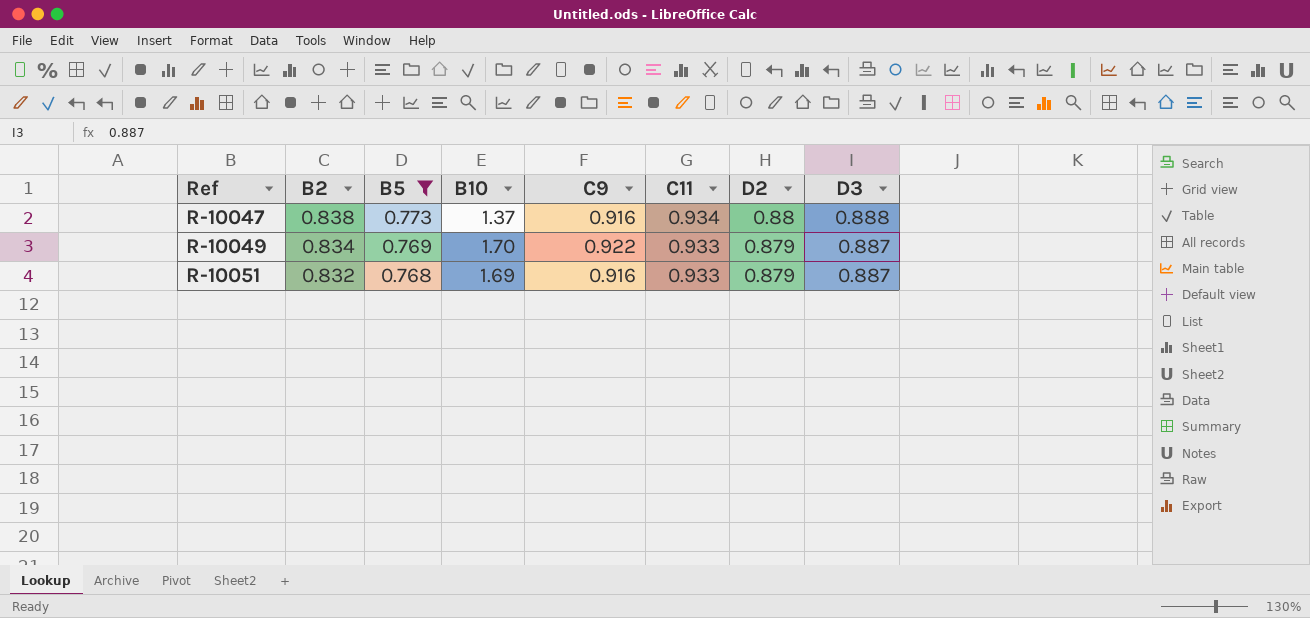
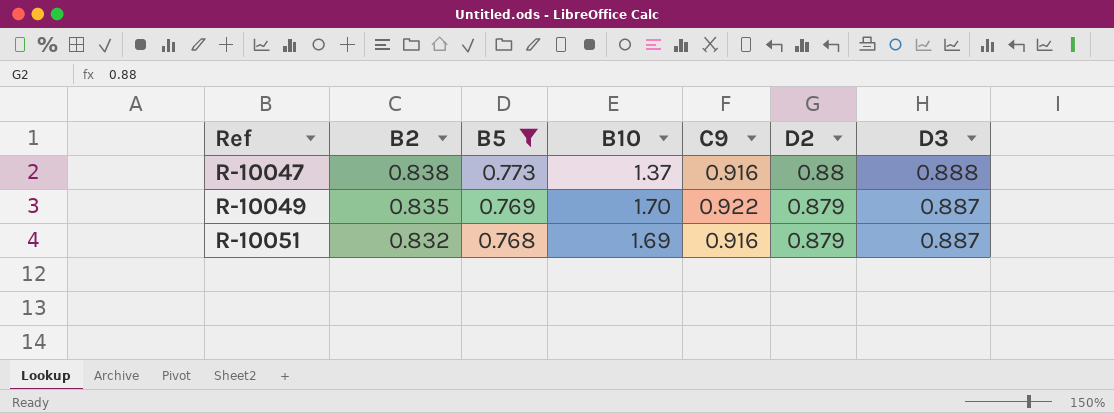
column C11 | position: 6 -> none
R-10049 | B2: 0.834 -> 0.835

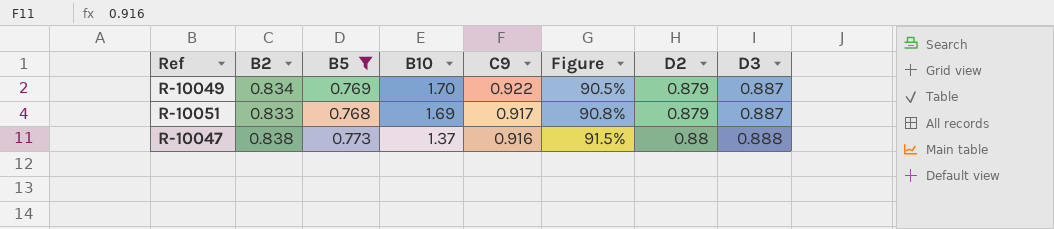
row order: Ref ascending -> B10 descending
column Figure | formula: none -> [B2] / [C9]
R-10049 | B2: 0.835 -> 0.834
R-10051 | B2: 0.832 -> 0.833
R-10051 | C9: 0.916 -> 0.917

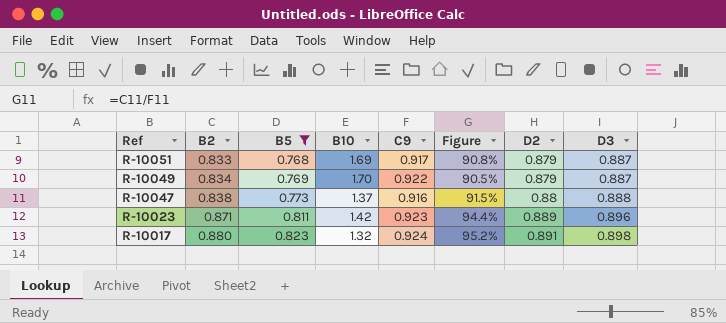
row order: B10 descending -> Ref descending
row R-10023: none -> 0.871 | 0.811 | 1.42 | 0.923 | 94.4% | 0.889 | 0.896
row R-10017: none -> 0.880 | 0.823 | 1.32 | 0.924 | 95.2% | 0.891 | 0.898

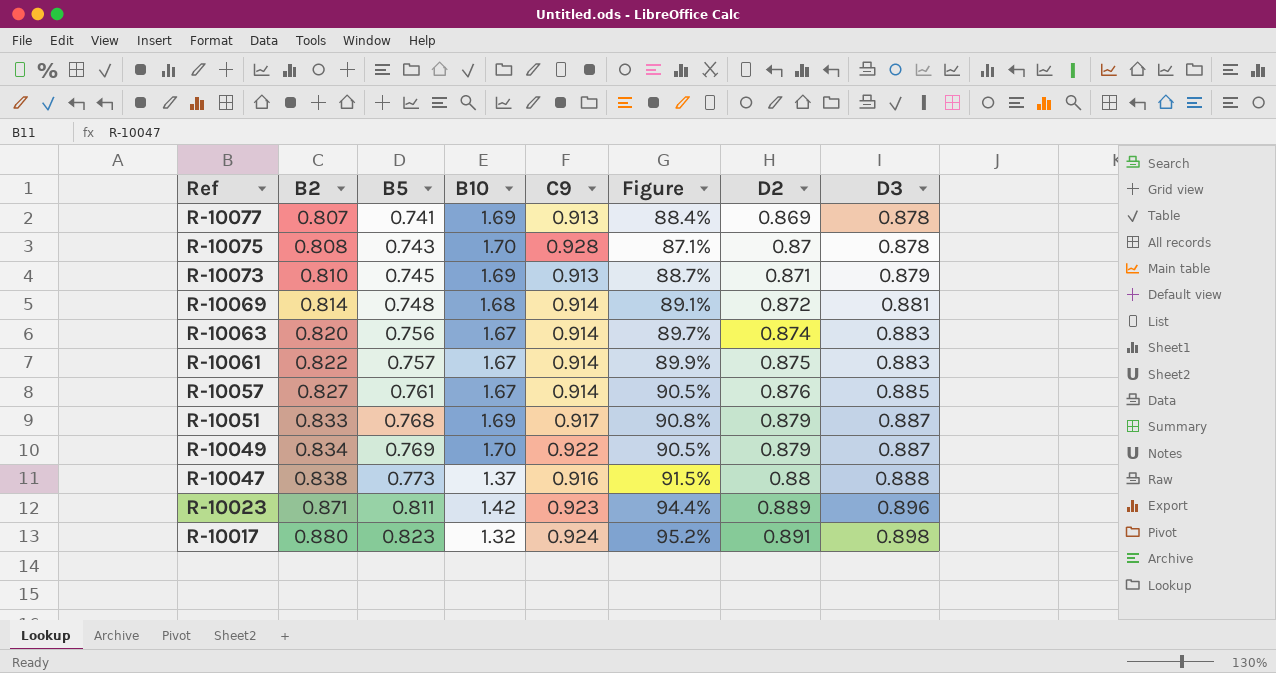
filter: B5 >= 0.768 -> none

